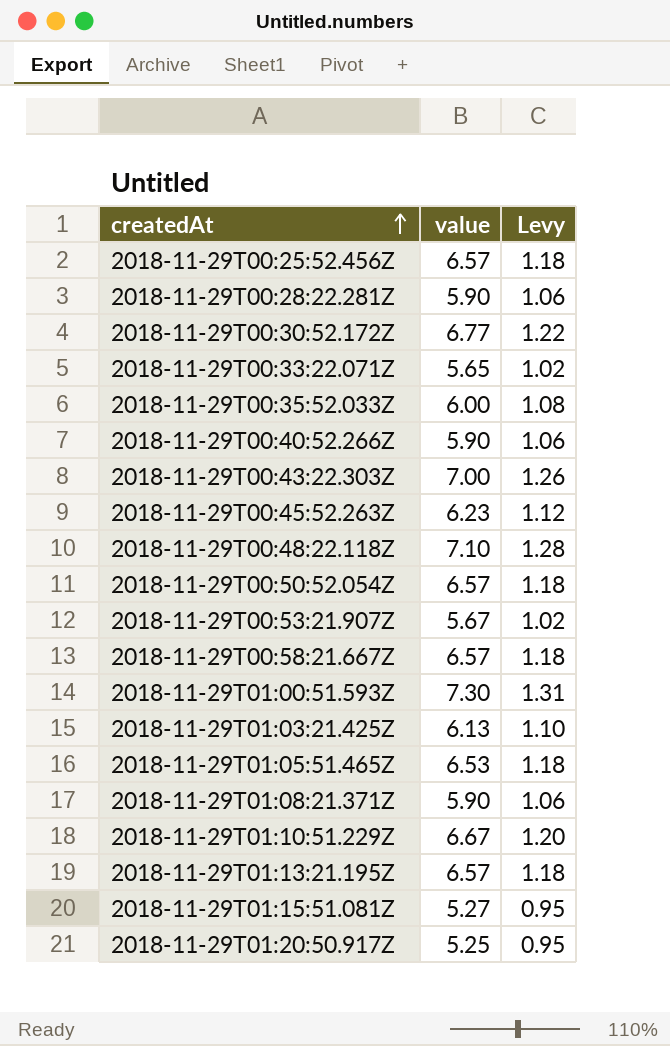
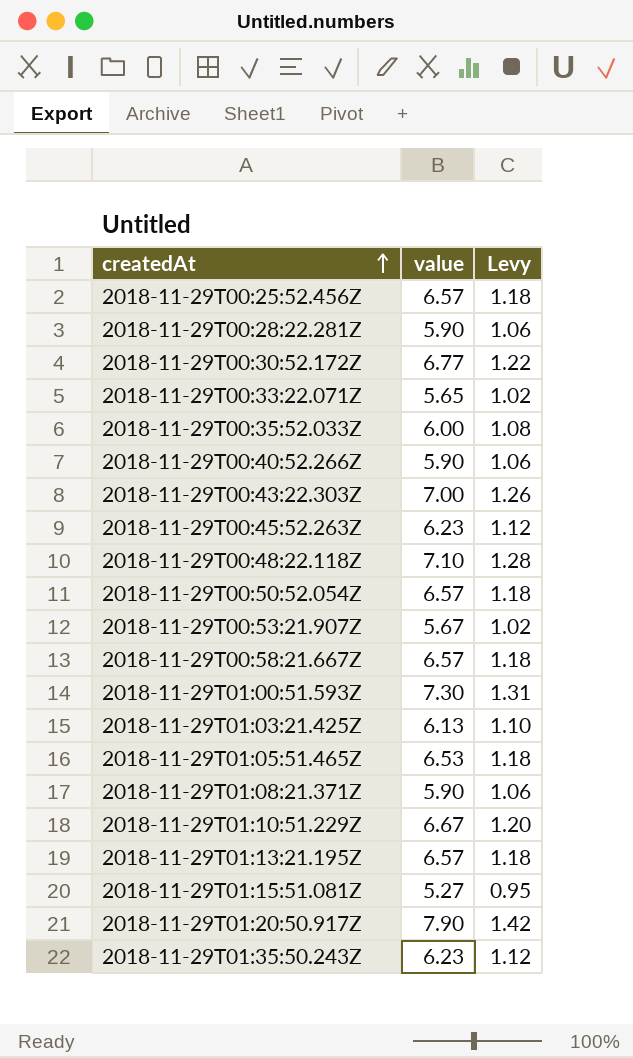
2018-11-29T01:20:50.917Z | value: 5.25 -> 7.90
2018-11-29T01:20:50.917Z | Levy: 0.95 -> 1.42
row 2018-11-29T01:35:50.243Z: none -> 6.23 | 1.12

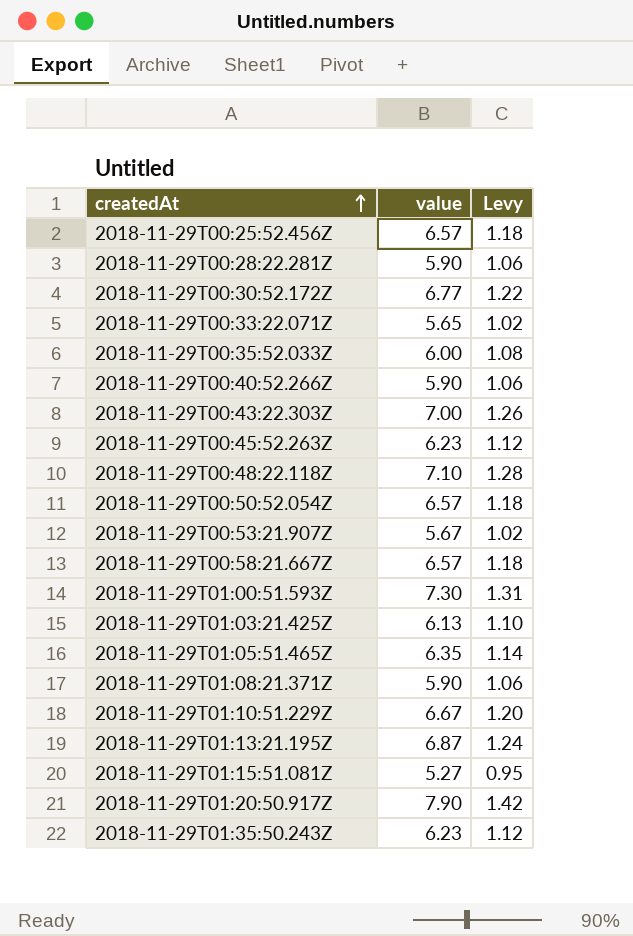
2018-11-29T01:05:51.465Z | value: 6.53 -> 6.35
2018-11-29T01:05:51.465Z | Levy: 1.18 -> 1.14
2018-11-29T01:13:21.195Z | value: 6.57 -> 6.87
2018-11-29T01:13:21.195Z | Levy: 1.18 -> 1.24

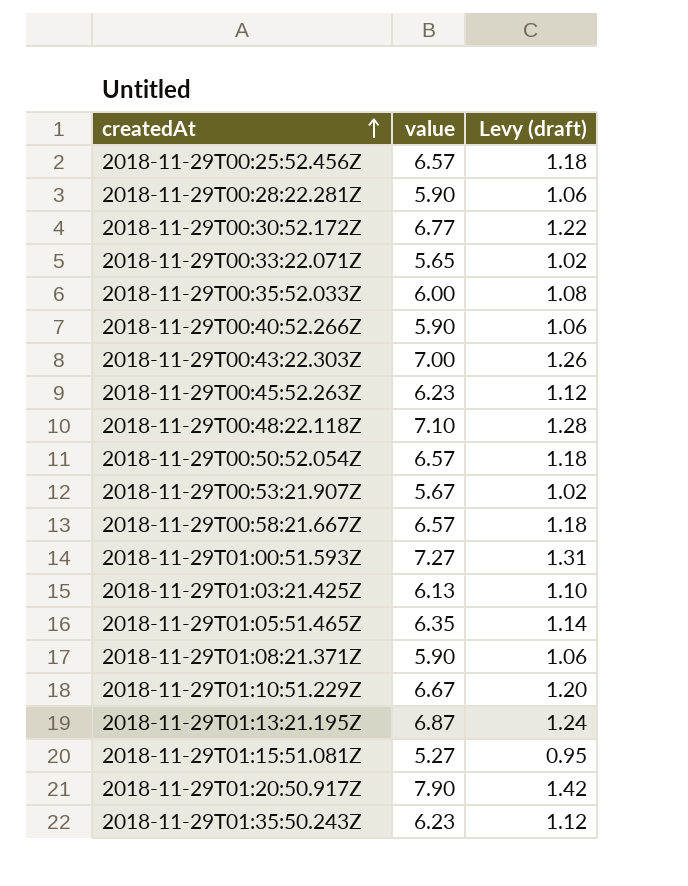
column name: Levy -> Levy (draft)
2018-11-29T01:00:51.593Z | value: 7.30 -> 7.27

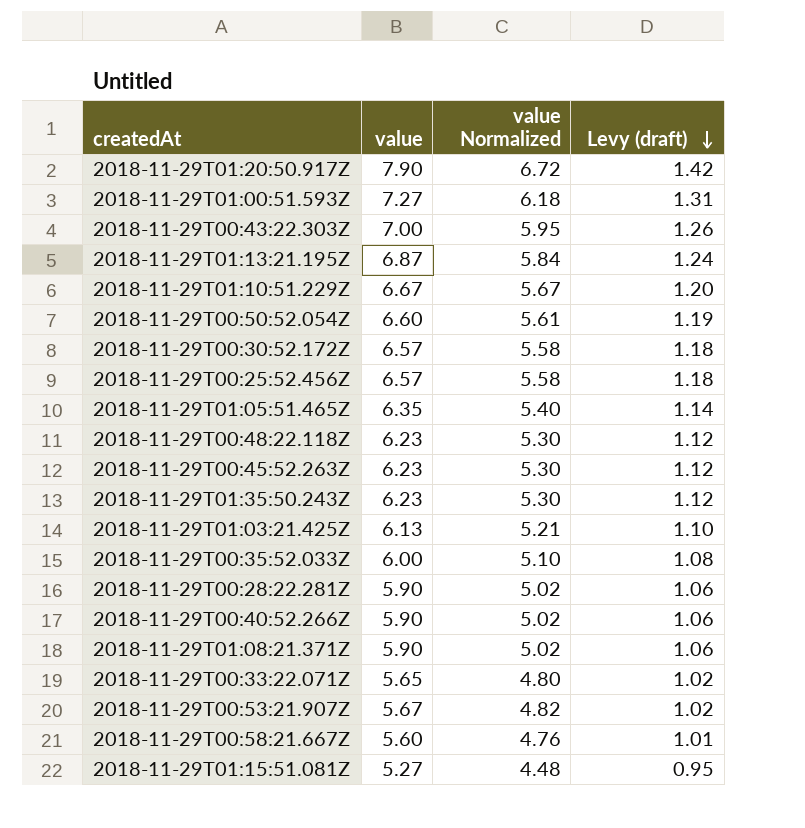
row order: createdAt ascending -> Levy (draft) descending
column value Normalized | formula: none -> [value] * 0.85
2018-11-29T00:50:52.054Z | value: 6.57 -> 6.60
2018-11-29T00:50:52.054Z | Levy (draft): 1.18 -> 1.19
2018-11-29T00:30:52.172Z | value: 6.77 -> 6.57
2018-11-29T00:30:52.172Z | Levy (draft): 1.22 -> 1.18
2018-11-29T00:48:22.118Z | value: 7.10 -> 6.23
2018-11-29T00:48:22.118Z | Levy (draft): 1.28 -> 1.12
2018-11-29T00:58:21.667Z | value: 6.57 -> 5.60
2018-11-29T00:58:21.667Z | Levy (draft): 1.18 -> 1.01

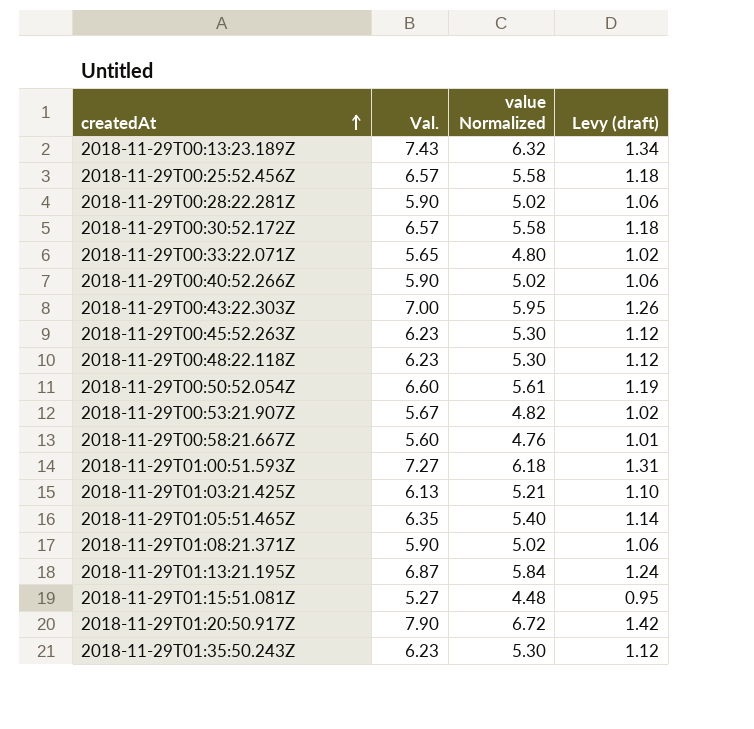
row order: Levy (draft) descending -> createdAt ascending
column name: value -> Val.
row 2018-11-29T01:10:51.229Z: 6.67 | 5.67 | 1.20 -> none
row 2018-11-29T00:35:52.033Z: 6.00 | 5.10 | 1.08 -> none
row 2018-11-29T00:13:23.189Z: none -> 7.43 | 6.32 | 1.34

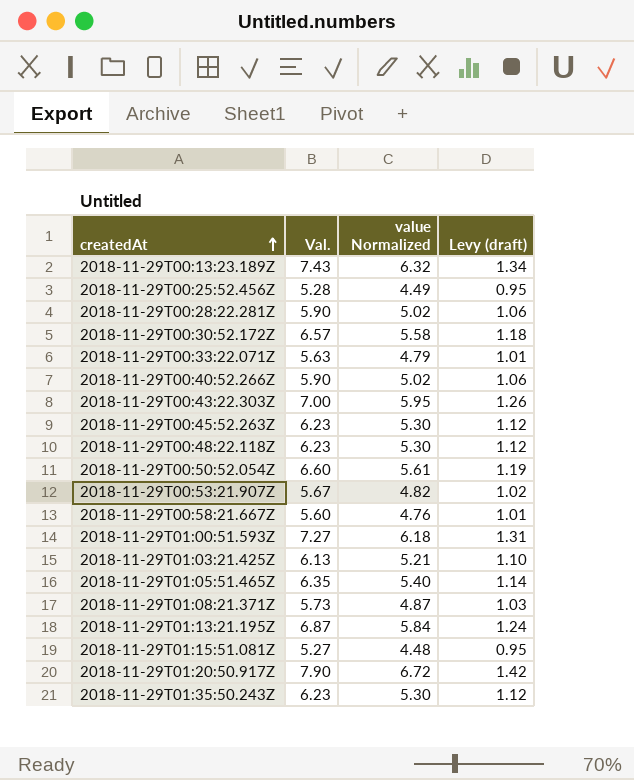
2018-11-29T00:25:52.456Z | Val.: 6.57 -> 5.28
2018-11-29T00:25:52.456Z | value Normalized: 5.58 -> 4.49
2018-11-29T00:25:52.456Z | Levy (draft): 1.18 -> 0.95
2018-11-29T00:33:22.071Z | Val.: 5.65 -> 5.63
2018-11-29T00:33:22.071Z | value Normalized: 4.80 -> 4.79
2018-11-29T00:33:22.071Z | Levy (draft): 1.02 -> 1.01
2018-11-29T01:08:21.371Z | Val.: 5.90 -> 5.73
2018-11-29T01:08:21.371Z | value Normalized: 5.02 -> 4.87
2018-11-29T01:08:21.371Z | Levy (draft): 1.06 -> 1.03

